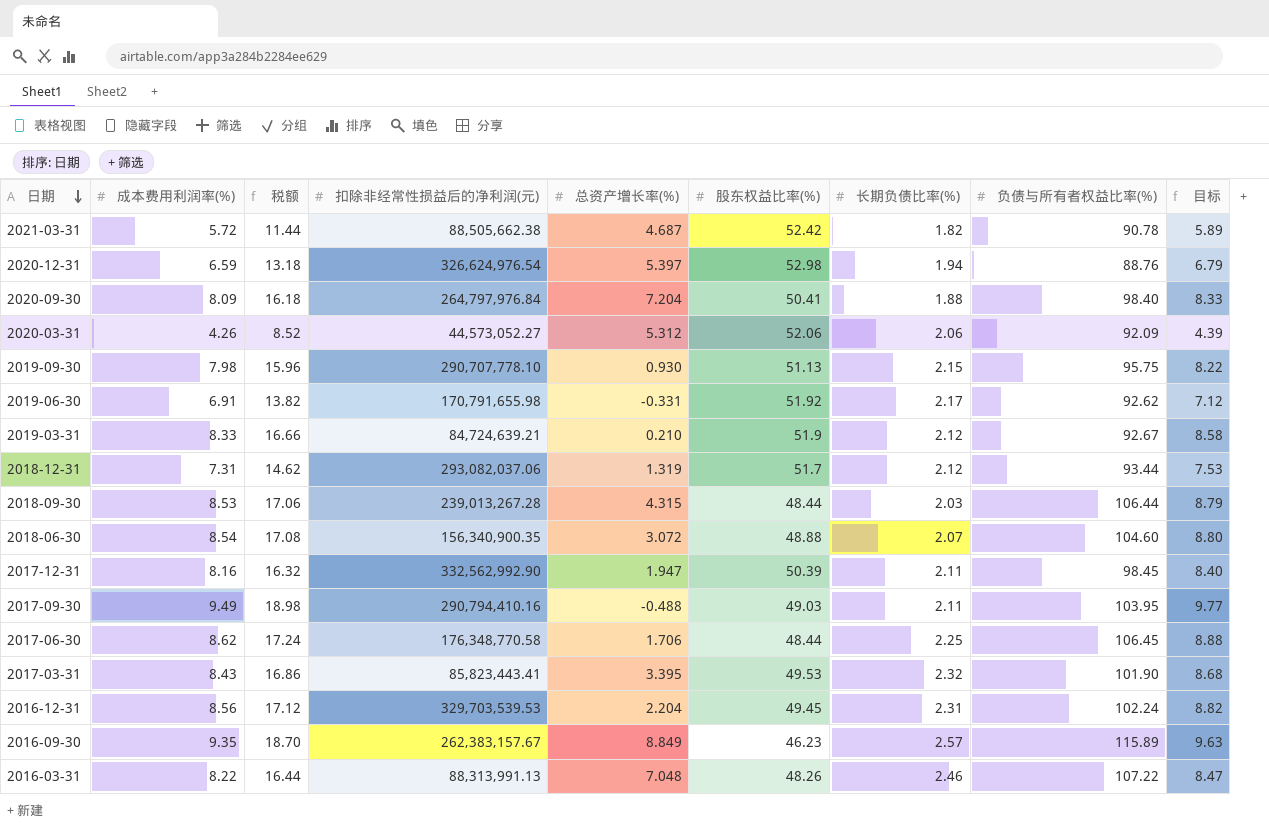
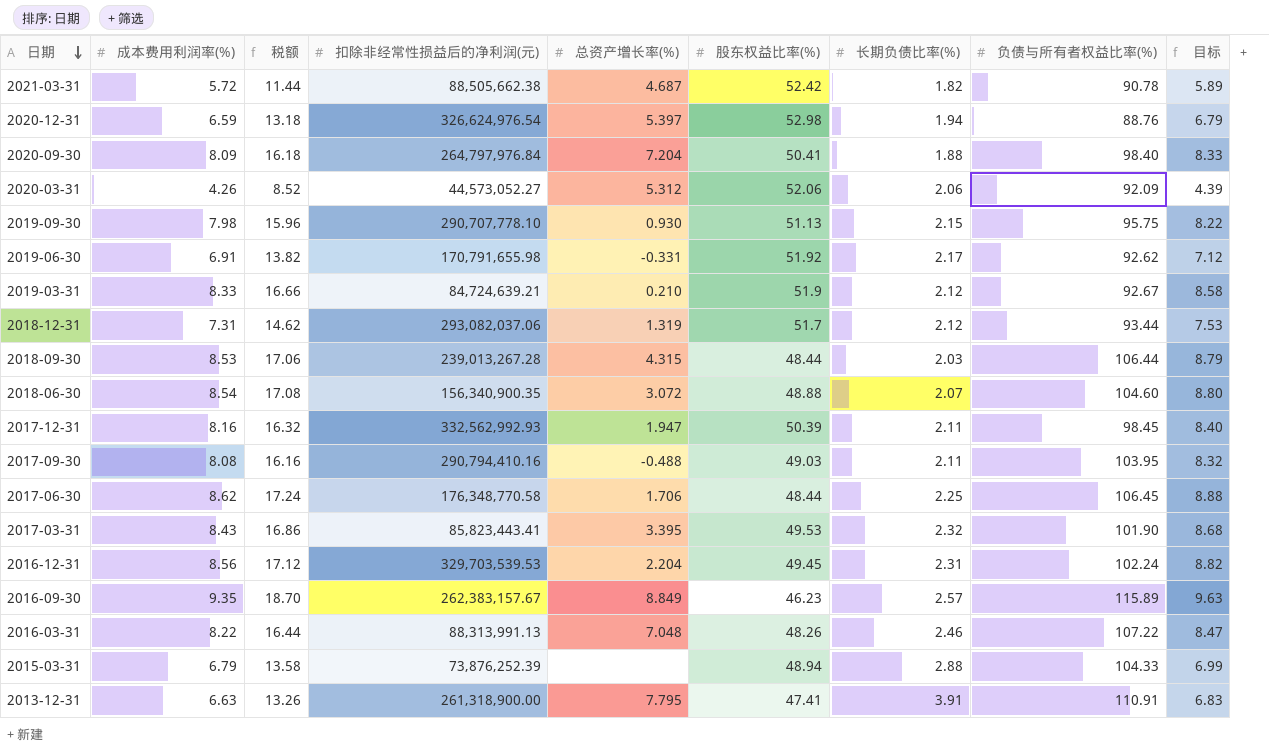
2017-12-31 | 扣除非经常性损益后的净利润(元): 332,562,992.90 -> 332,562,992.93
2017-09-30 | 成本费用利润率(%): 9.49 -> 8.08
2017-09-30 | 税额: 18.98 -> 16.16
2017-09-30 | 目标: 9.77 -> 8.32
row 2015-03-31: none -> 6.79 | 13.58 | 73,876,252.39 | none | 48.94 | 2.88 | 104.33 | 6.99
row 2013-12-31: none -> 6.63 | 13.26 | 261,318,900.00 | 7.795 | 47.41 | 3.91 | 110.91 | 6.83

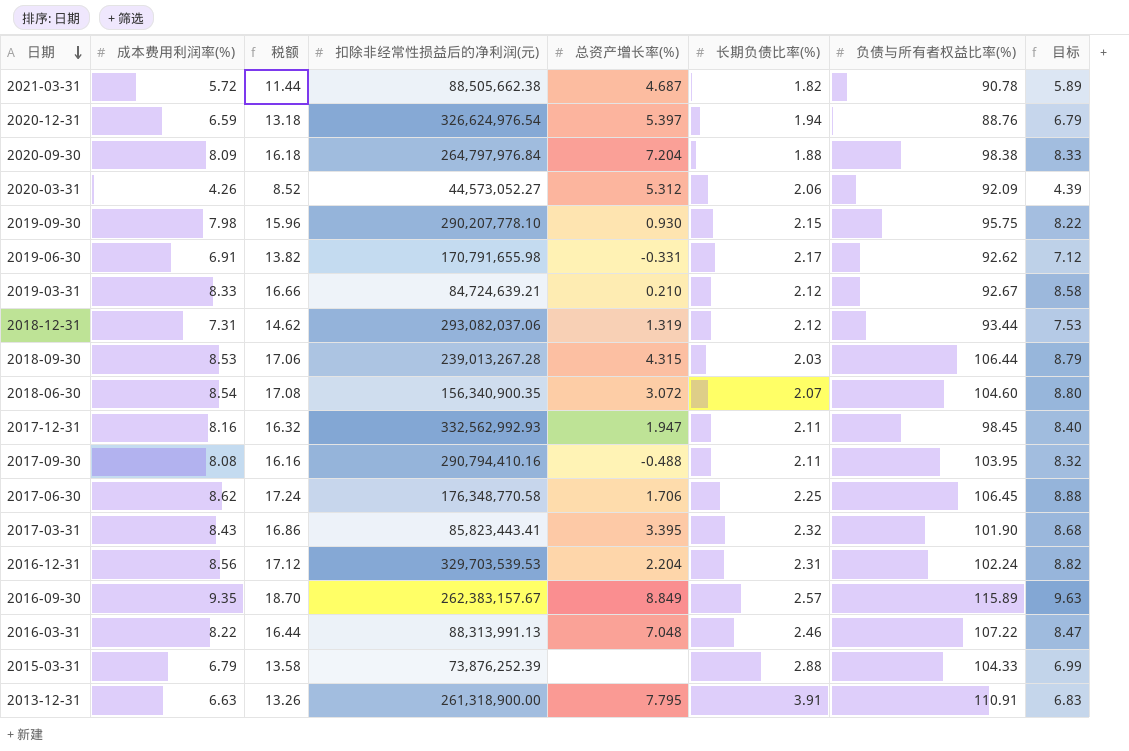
column 股东权益比率(%) | position: 6 -> none
2020-09-30 | 负债与所有者权益比率(%): 98.40 -> 98.38
2019-09-30 | 扣除非经常性损益后的净利润(元): 290,707,778.10 -> 290,207,778.10

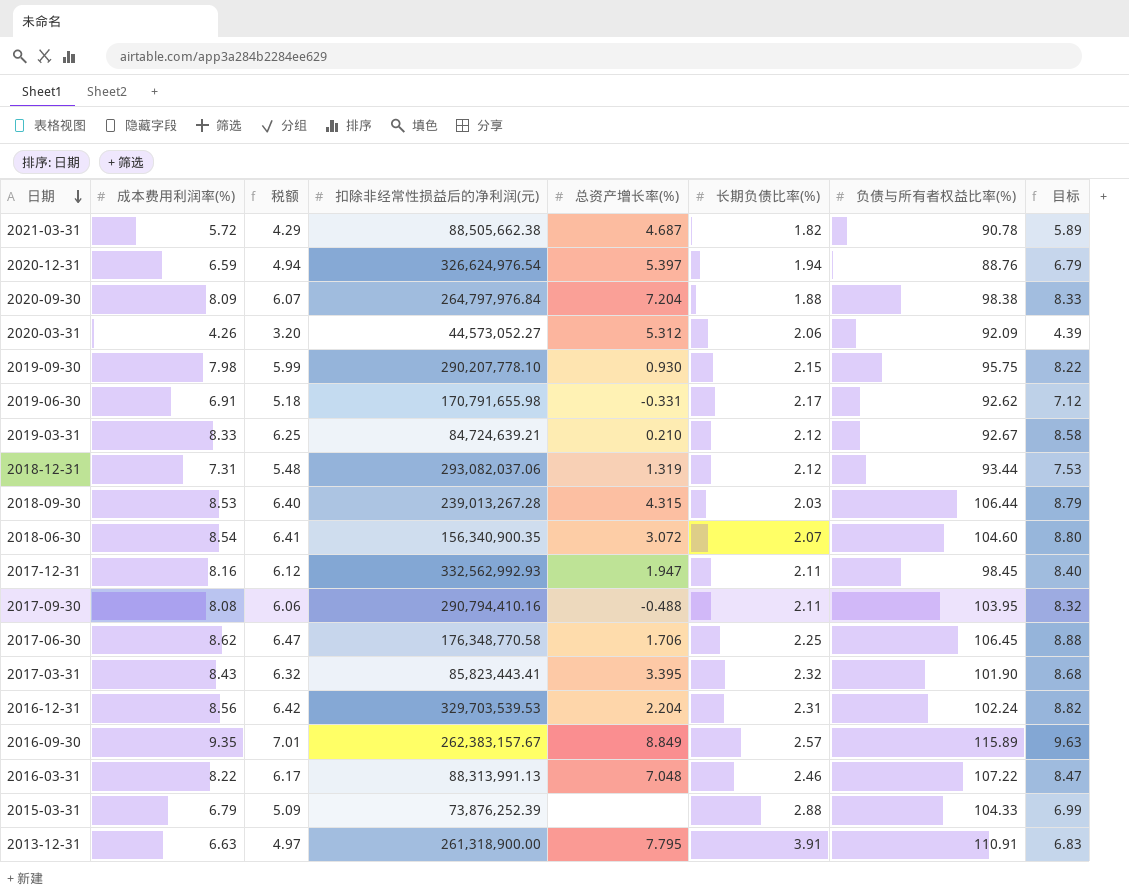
column 税额 | formula: [成本费用利润率(%)] * 2 -> [成本费用利润率(%)] * 0.75

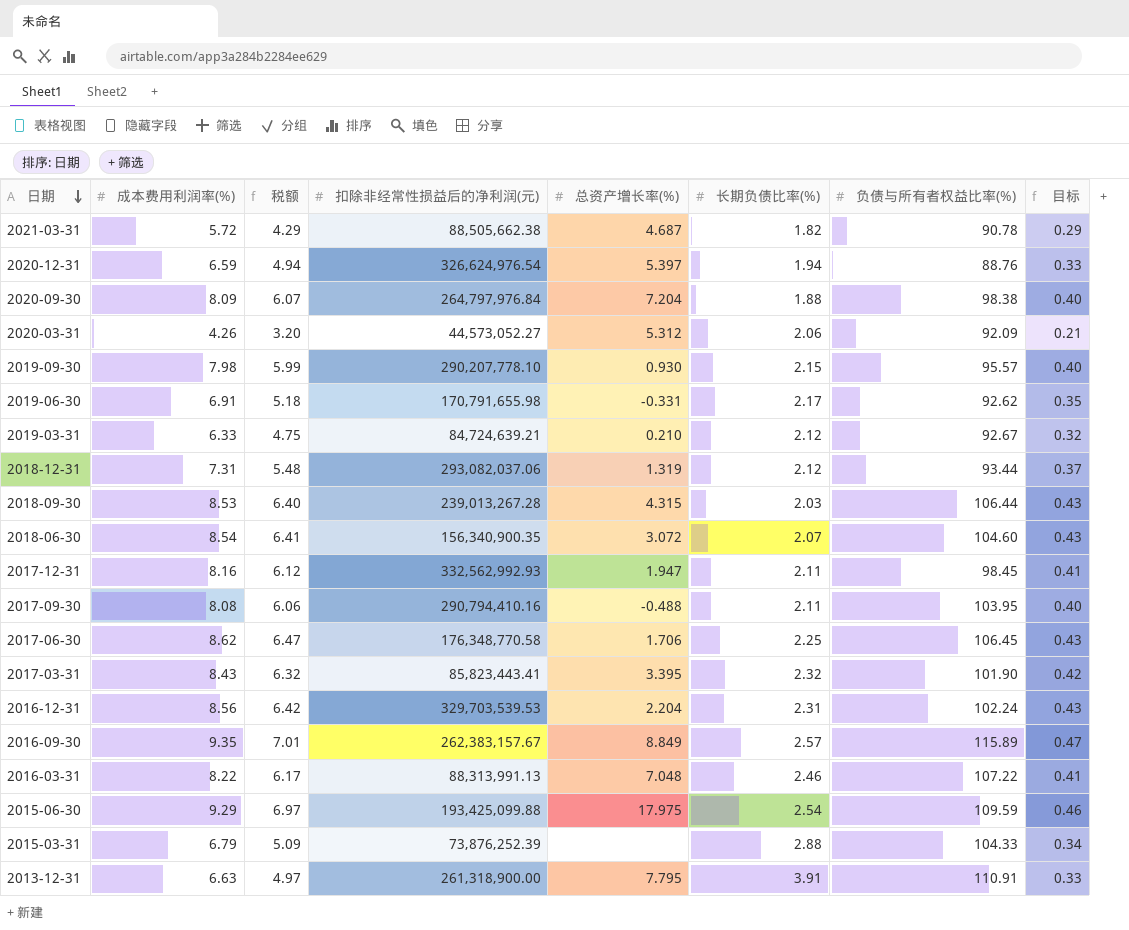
column 目标 | formula: [成本费用利润率(%)] * 1.03 -> [成本费用利润率(%)] * 0.05
2019-09-30 | 负债与所有者权益比率(%): 95.75 -> 95.57
2019-03-31 | 成本费用利润率(%): 8.33 -> 6.33
2019-03-31 | 税额: 6.25 -> 4.75
row 2015-06-30: none -> 9.29 | 6.97 | 193,425,099.88 | 17.975 | 2.54 | 109.59 | 0.46

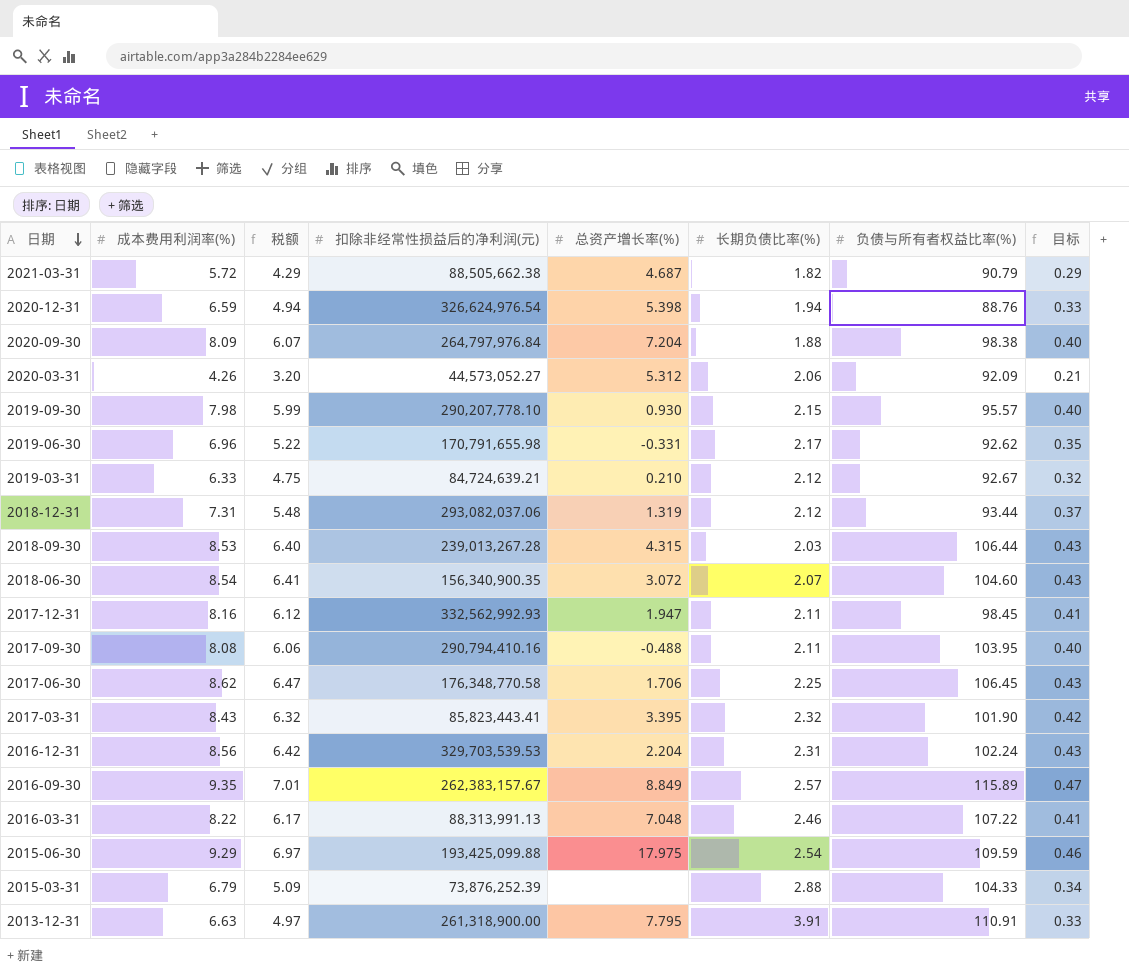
2021-03-31 | 负债与所有者权益比率(%): 90.78 -> 90.79
2020-12-31 | 总资产增长率(%): 5.397 -> 5.398
2019-06-30 | 成本费用利润率(%): 6.91 -> 6.96
2019-06-30 | 税额: 5.18 -> 5.22

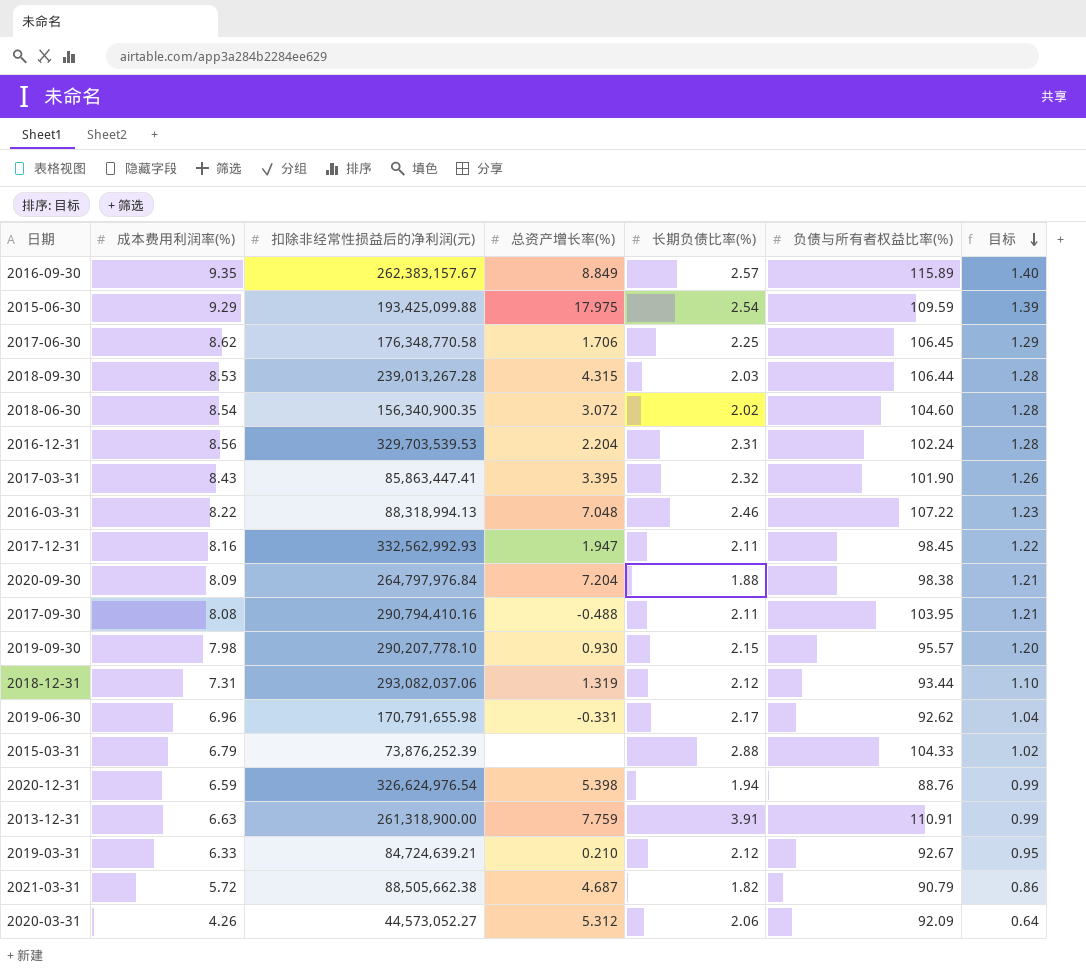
row order: 日期 descending -> 目标 descending
column 税额 | formula: [成本费用利润率(%)] * 0.75 -> none
column 目标 | formula: [成本费用利润率(%)] * 0.05 -> [成本费用利润率(%)] * 0.15
2018-06-30 | 长期负债比率(%): 2.07 -> 2.02
2017-03-31 | 扣除非经常性损益后的净利润(元): 85,823,443.41 -> 85,863,447.41
2016-03-31 | 扣除非经常性损益后的净利润(元): 88,313,991.13 -> 88,318,994.13
2013-12-31 | 总资产增长率(%): 7.795 -> 7.759

